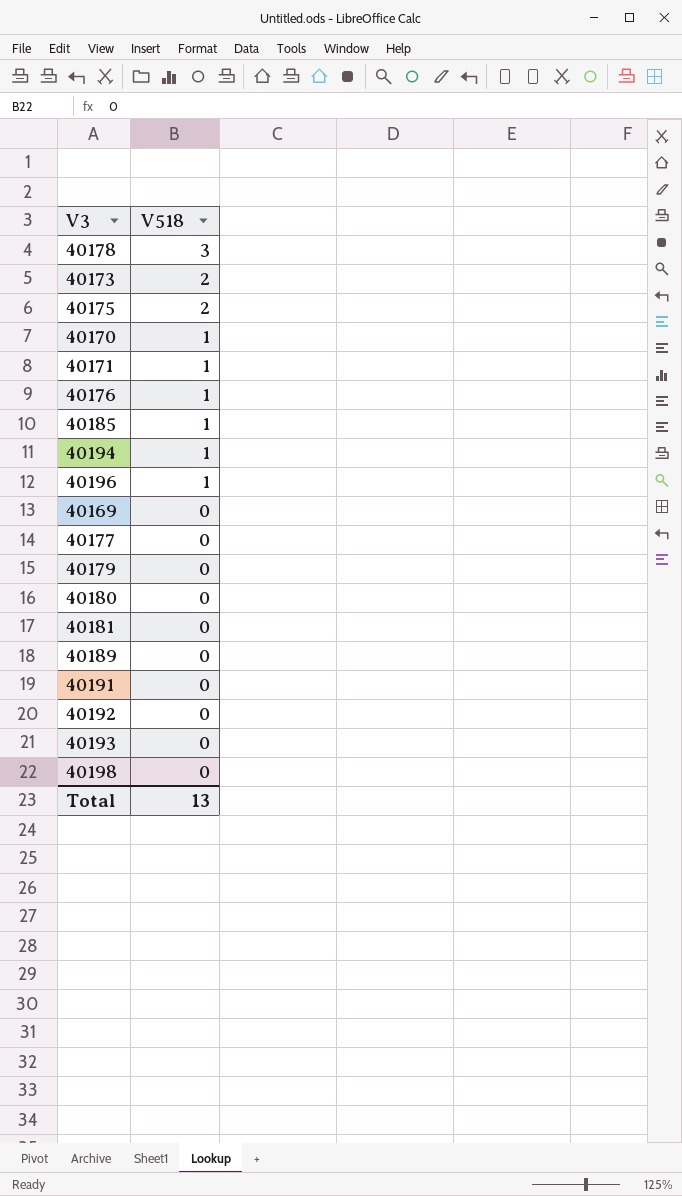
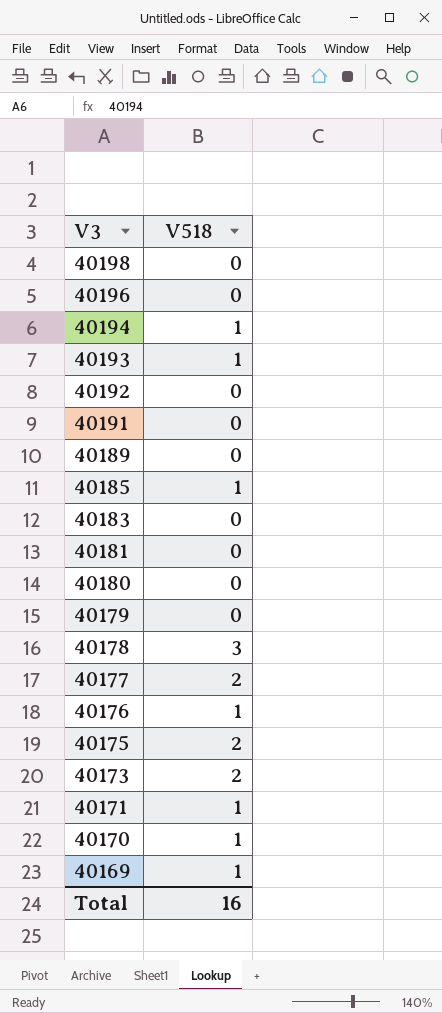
row order: V518 descending -> V3 descending
40196 | V518: 1 -> 0
40193 | V518: 0 -> 1
row 40183: none -> 0
40177 | V518: 0 -> 2
40169 | V518: 0 -> 1
Total | V518: 13 -> 16

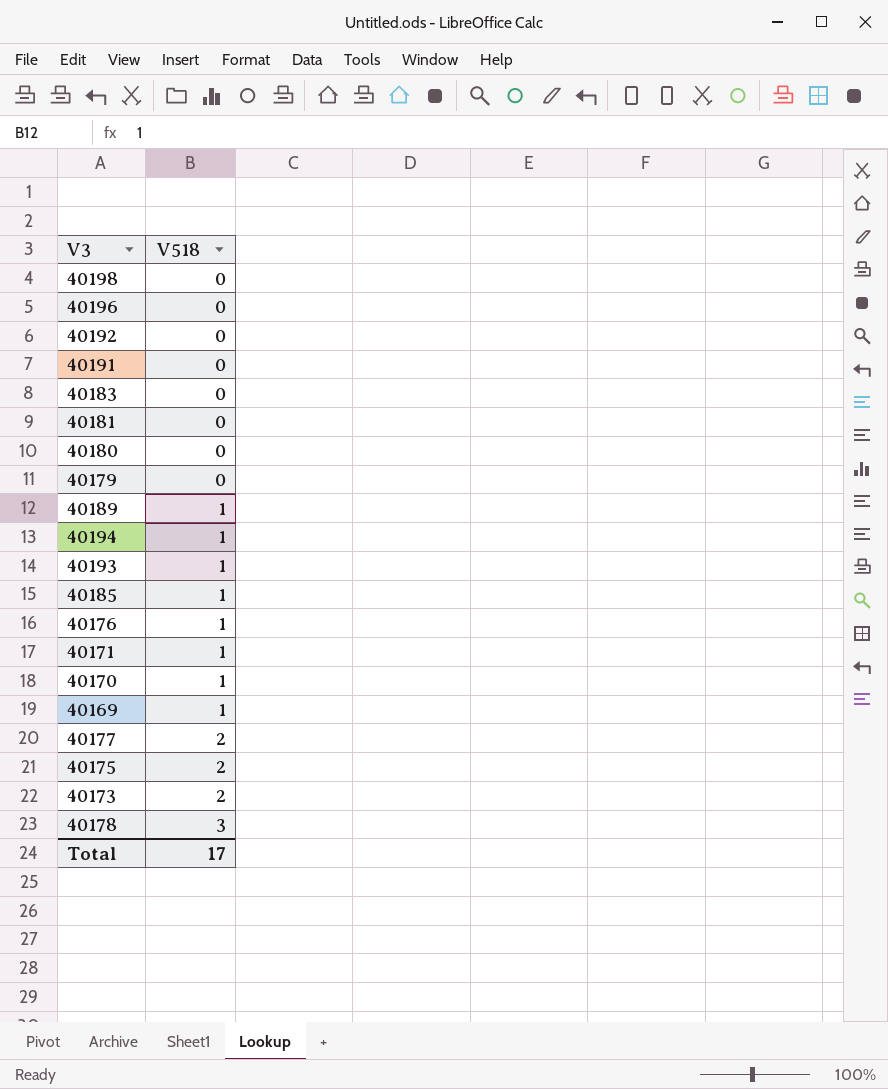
row order: V3 descending -> V518 ascending
40189 | V518: 0 -> 1
Total | V518: 16 -> 17

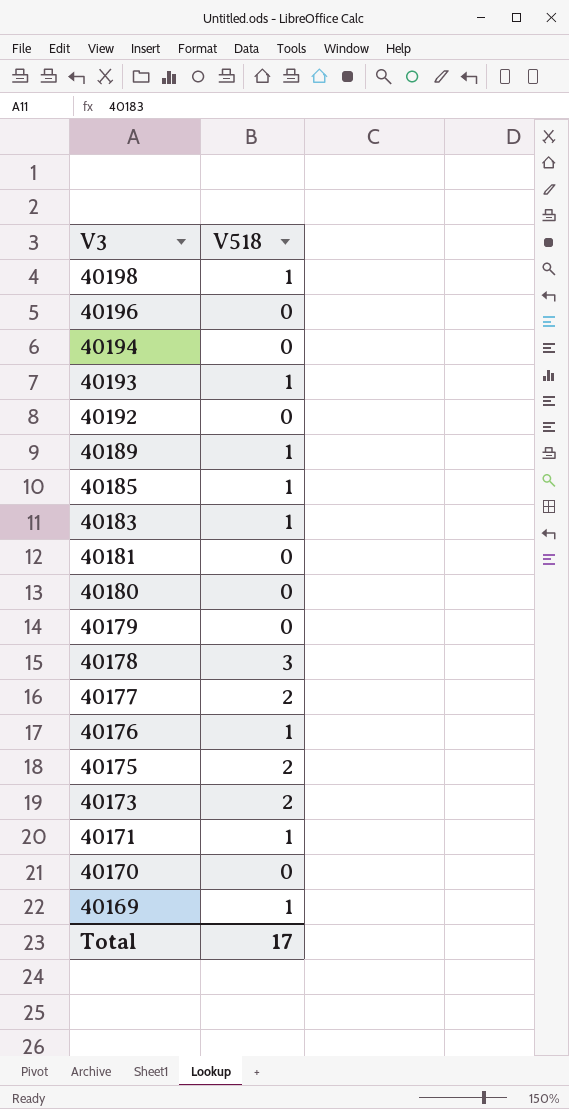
row order: V518 ascending -> V3 descending
row 40191: 0 -> none
40198 | V518: 0 -> 1
40194 | V518: 1 -> 0
40183 | V518: 0 -> 1
40170 | V518: 1 -> 0

